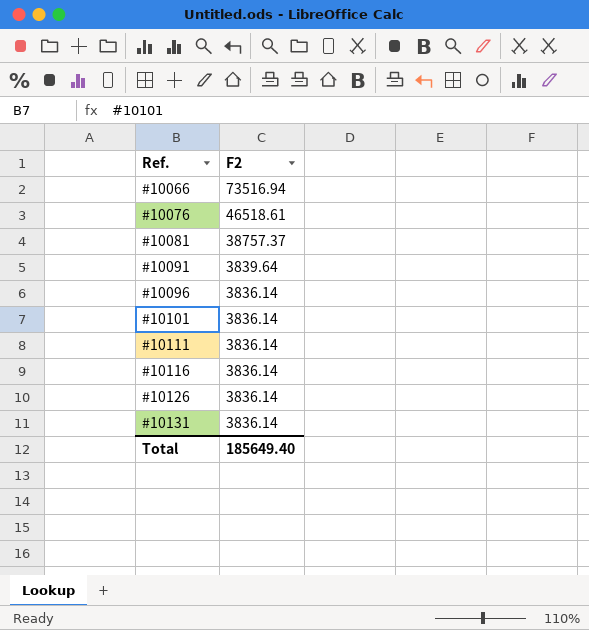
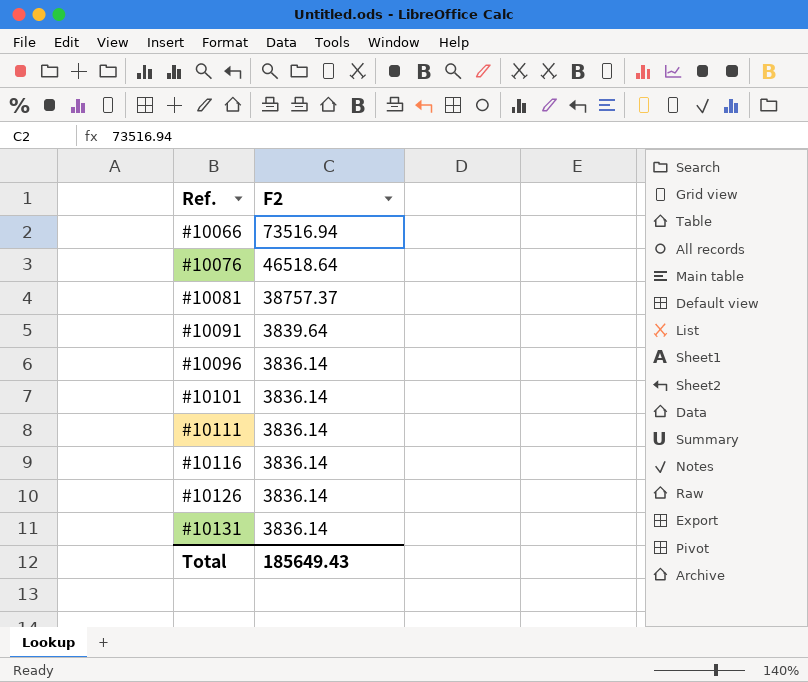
#10076 | F2: 46518.61 -> 46518.64
Total | F2: 185649.40 -> 185649.43

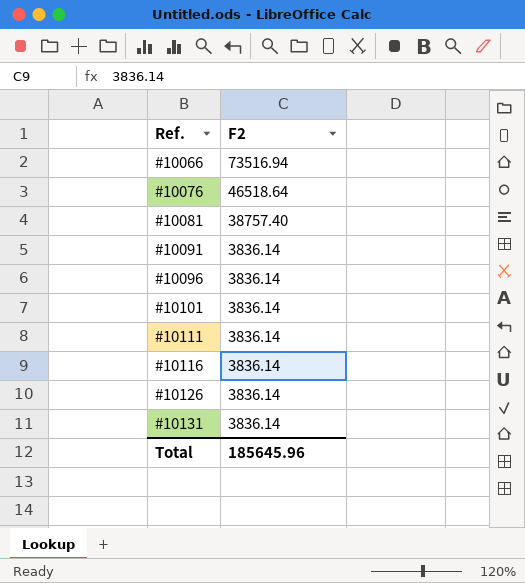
#10081 | F2: 38757.37 -> 38757.40
#10091 | F2: 3839.64 -> 3836.14
Total | F2: 185649.43 -> 185645.96

